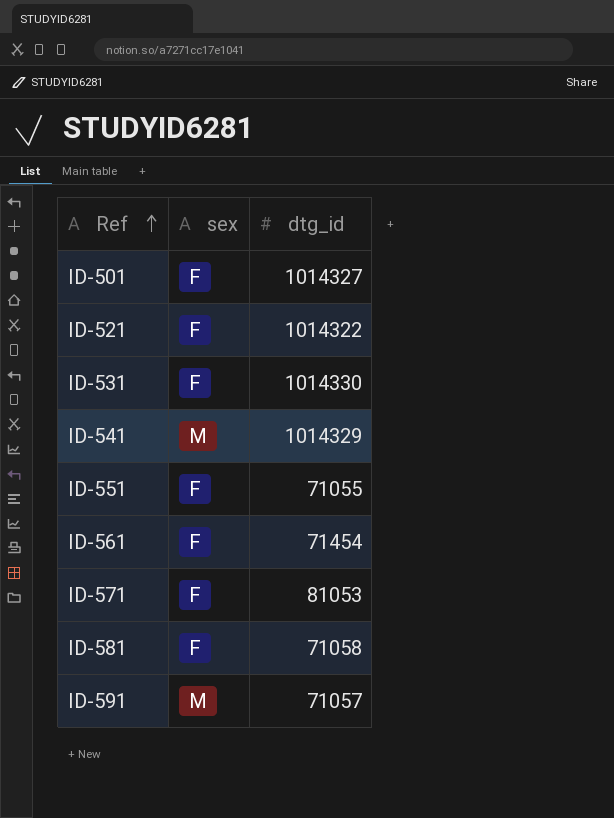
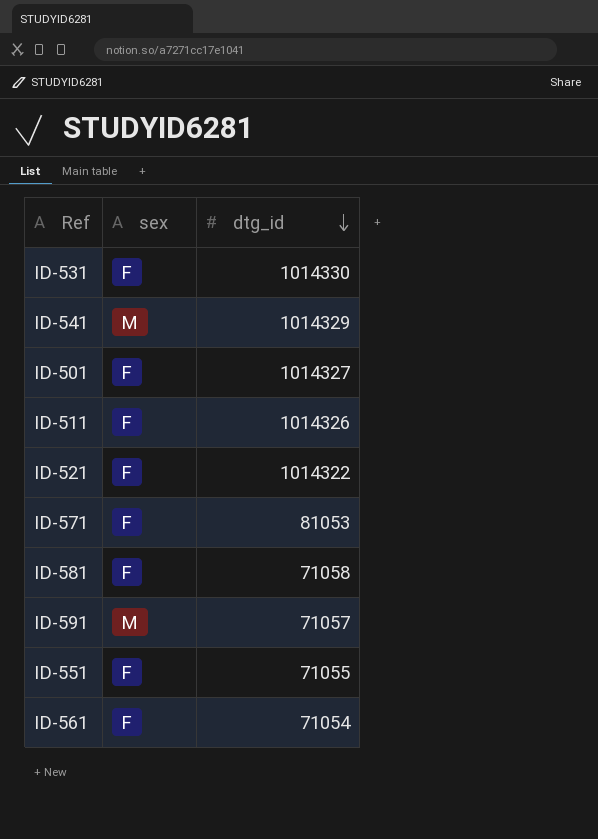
row order: Ref ascending -> dtg_id descending
row ID-511: none -> F | 1014326
ID-561 | dtg_id: 71454 -> 71054

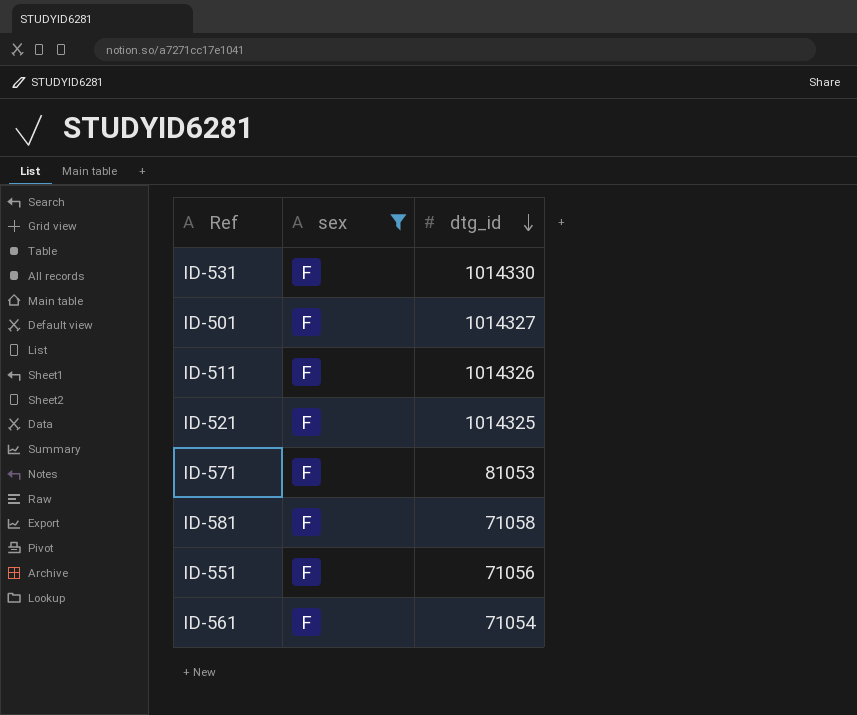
filter: none -> sex = F
ID-521 | dtg_id: 1014322 -> 1014325
ID-551 | dtg_id: 71055 -> 71056

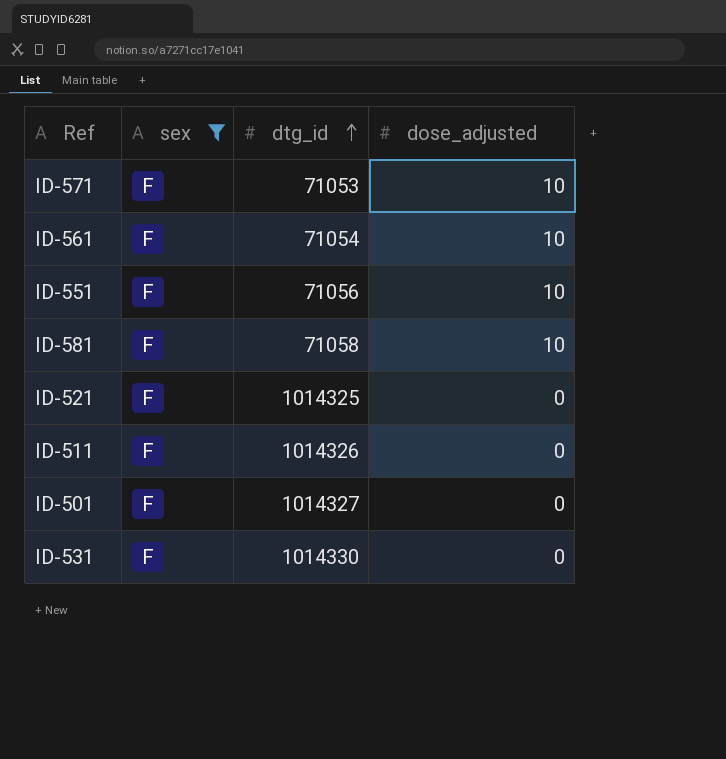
row order: dtg_id descending -> dtg_id ascending
column dose_adjusted | position: none -> 4
ID-571 | dtg_id: 81053 -> 71053

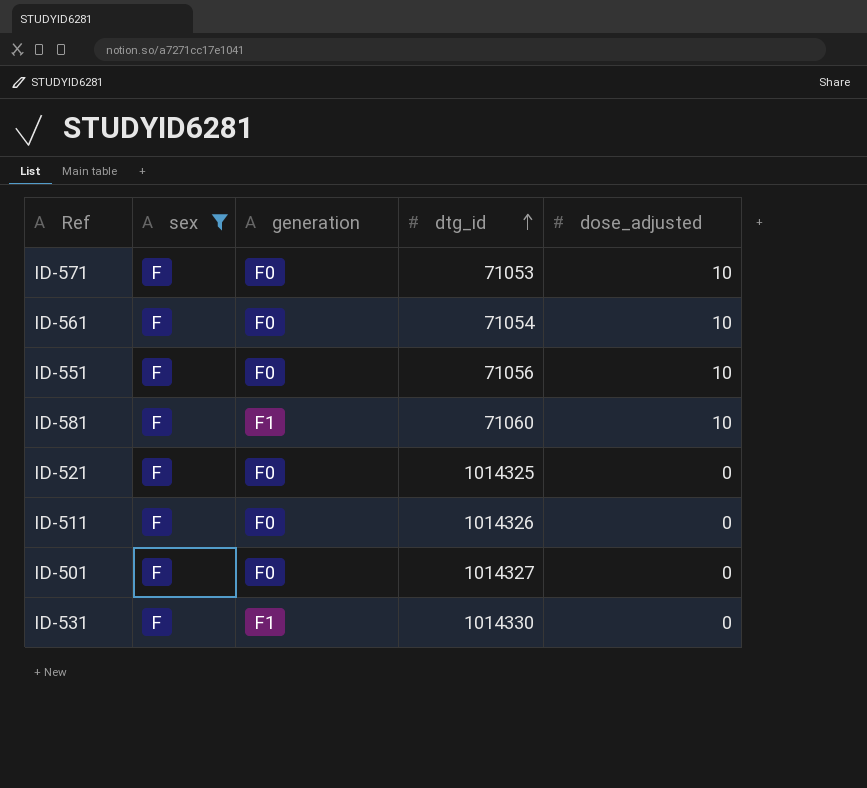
column generation | position: none -> 3
ID-581 | dtg_id: 71058 -> 71060

